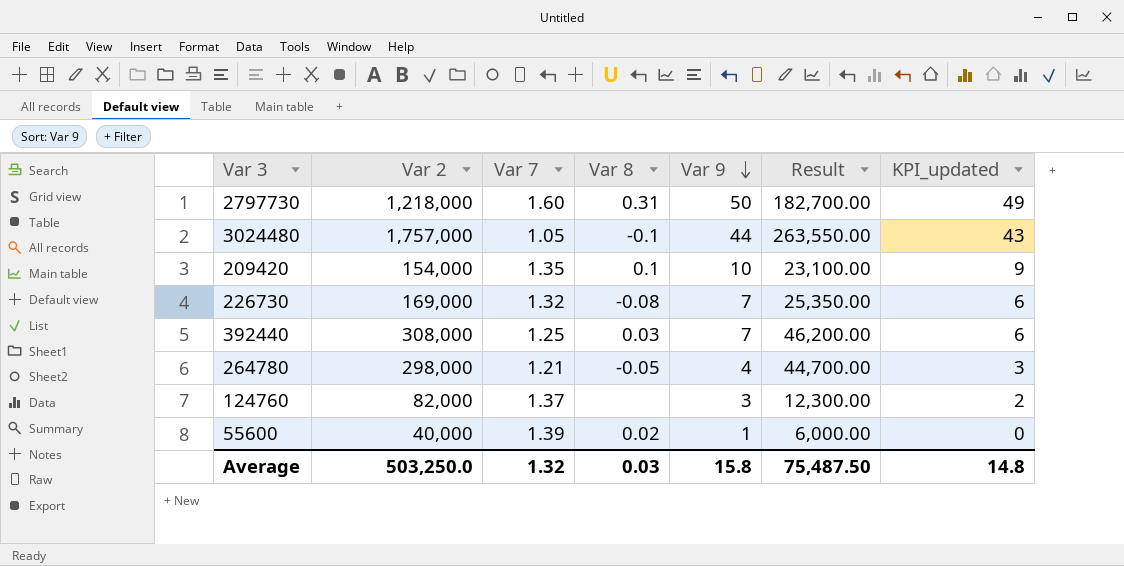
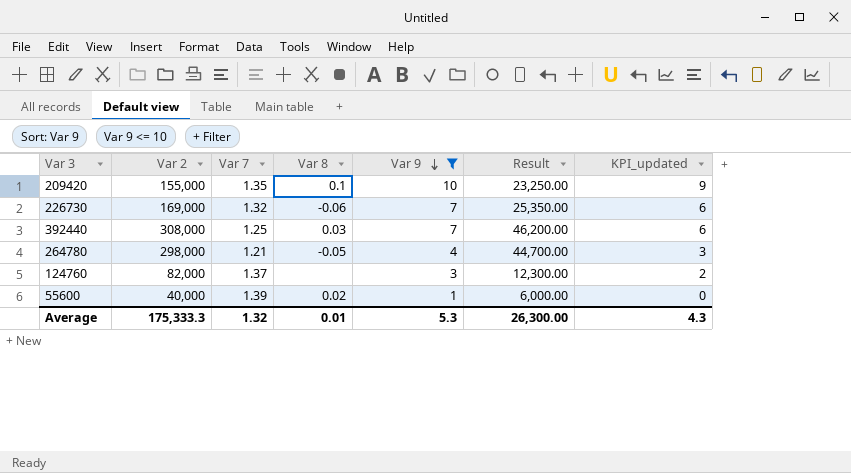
filter: none -> Var 9 <= 10
209420 | Var 2: 154,000 -> 155,000
209420 | Result: 23,100.00 -> 23,250.00
226730 | Var 8: -0.08 -> -0.06
Average | Var 2: 503,250.0 -> 175,333.3
Average | Var 8: 0.03 -> 0.01
Average | Var 9: 15.8 -> 5.3
Average | Result: 75,487.50 -> 26,300.00
Average | KPI_updated: 14.8 -> 4.3

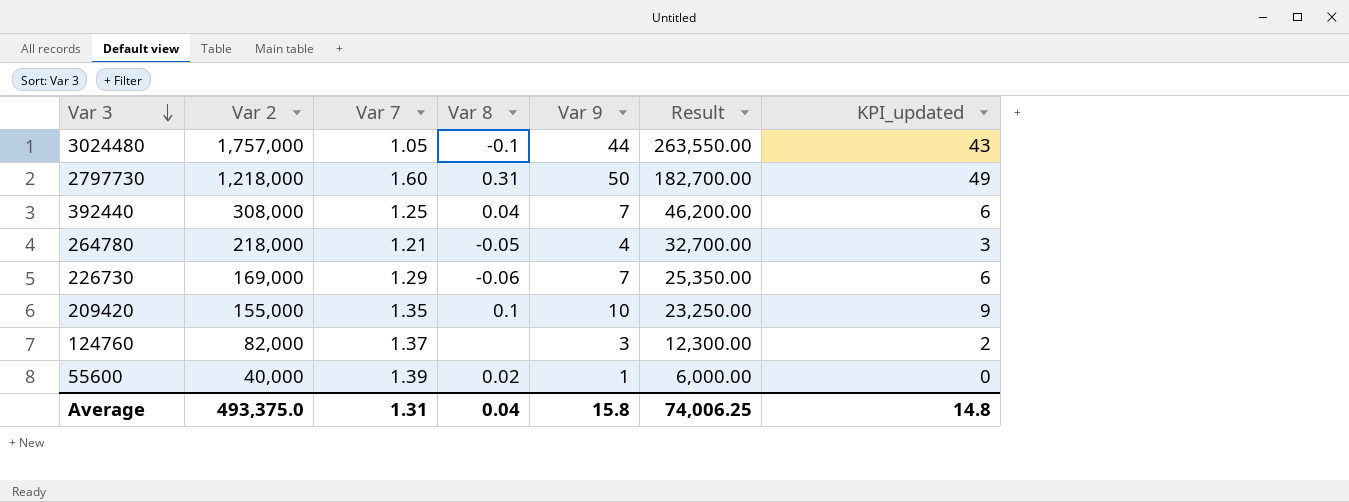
filter: Var 9 <= 10 -> none
row order: Var 9 descending -> Var 3 descending
392440 | Var 8: 0.03 -> 0.04
264780 | Var 2: 298,000 -> 218,000
264780 | Result: 44,700.00 -> 32,700.00
226730 | Var 7: 1.32 -> 1.29
Average | Var 2: 175,333.3 -> 493,375.0
Average | Var 7: 1.32 -> 1.31
Average | Var 8: 0.01 -> 0.04
Average | Var 9: 5.3 -> 15.8
Average | Result: 26,300.00 -> 74,006.25
Average | KPI_updated: 4.3 -> 14.8

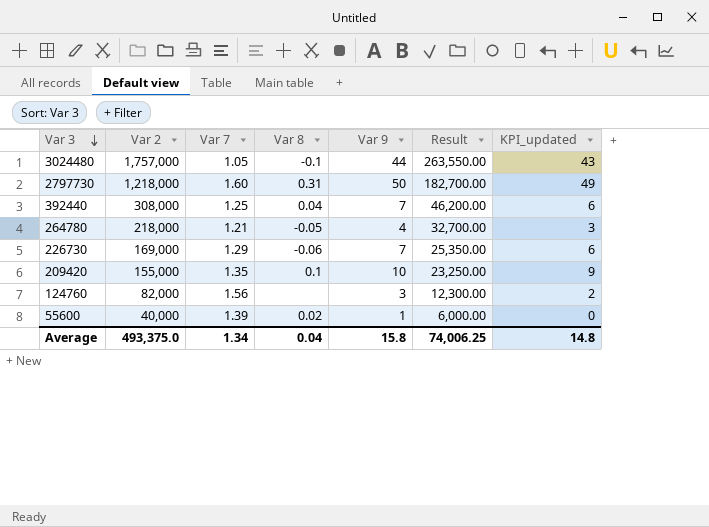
124760 | Var 7: 1.37 -> 1.56
Average | Var 7: 1.31 -> 1.34

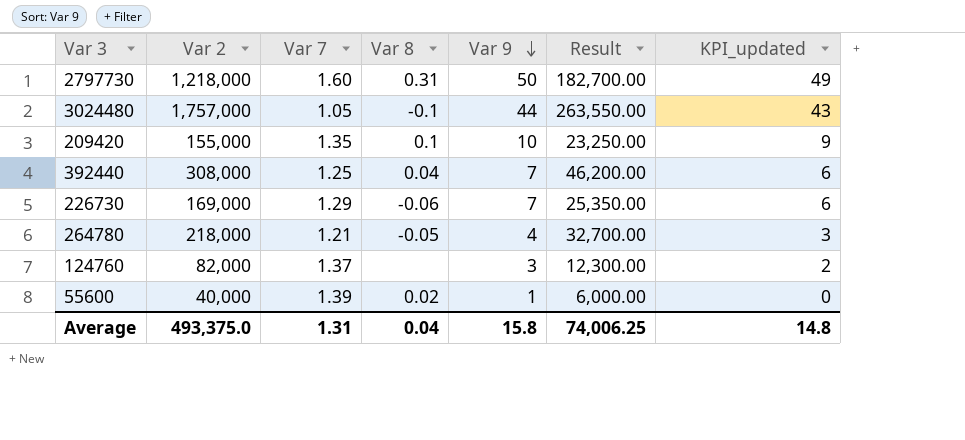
row order: Var 3 descending -> Var 9 descending
124760 | Var 7: 1.56 -> 1.37
Average | Var 7: 1.34 -> 1.31

